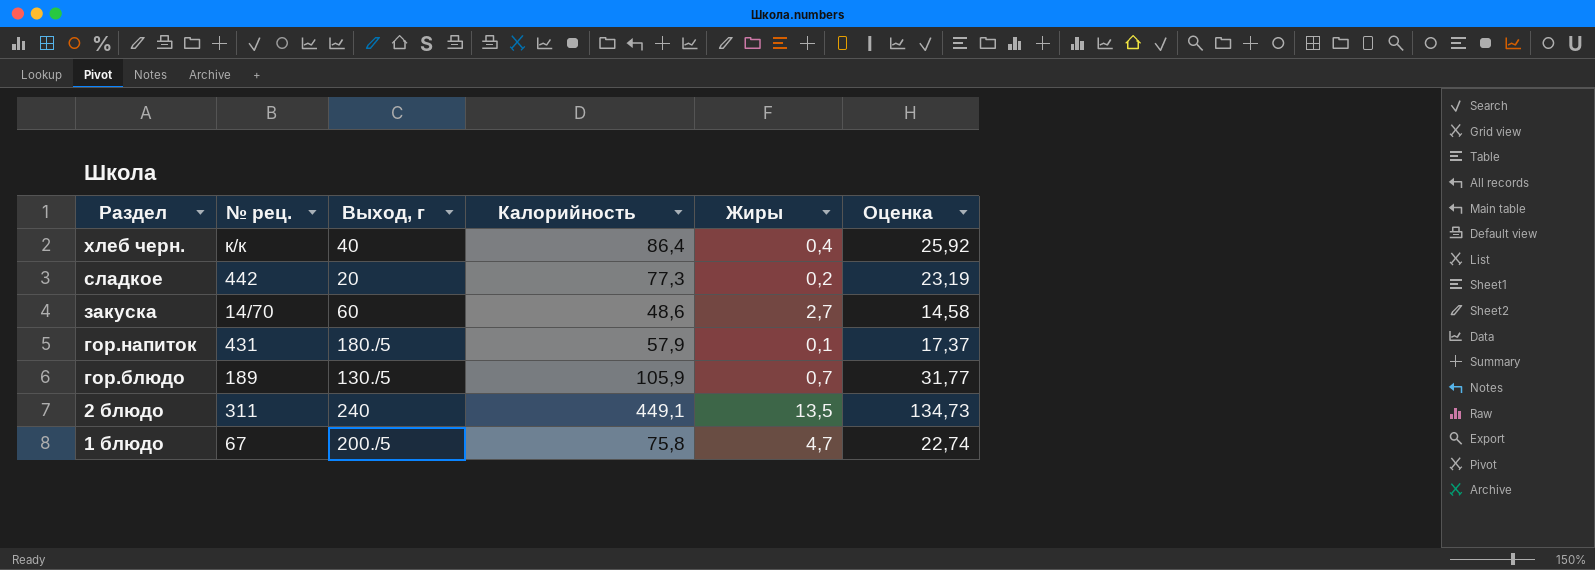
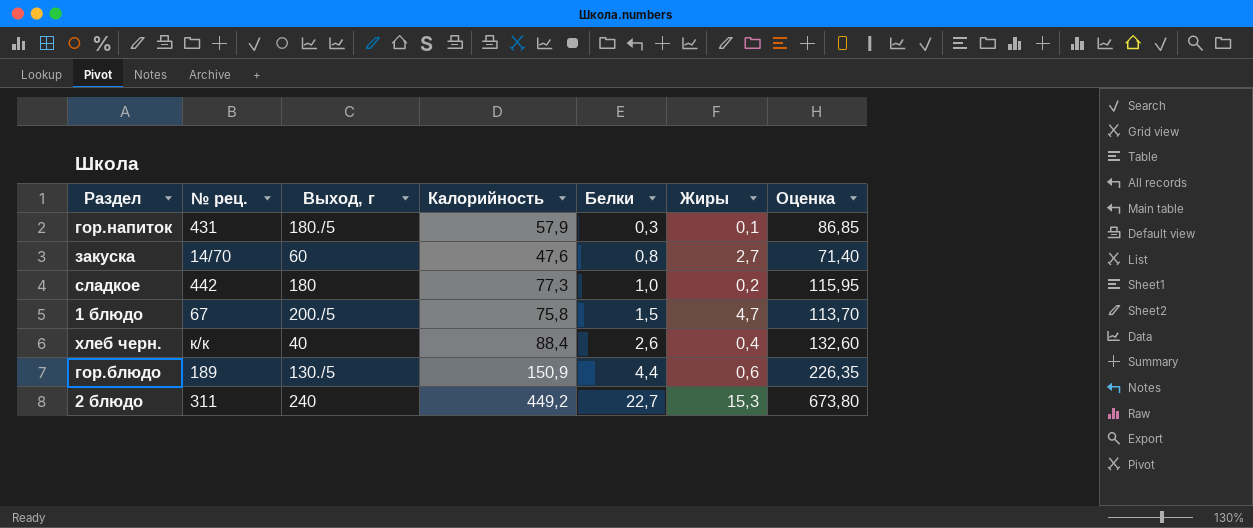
row order: Раздел descending -> Белки ascending
column Белки | position: none -> 5
column Оценка | formula: [Калорийность] * 0,3 -> [Калорийность] * 1,5
закуска | Калорийность: 48,6 -> 47,6
сладкое | Выход, г: 20 -> 180
хлеб черн. | Калорийность: 86,4 -> 88,4
гор.блюдо | Калорийность: 105,9 -> 150,9
гор.блюдо | Жиры: 0,7 -> 0,6
2 блюдо | Калорийность: 449,1 -> 449,2
2 блюдо | Жиры: 13,5 -> 15,3

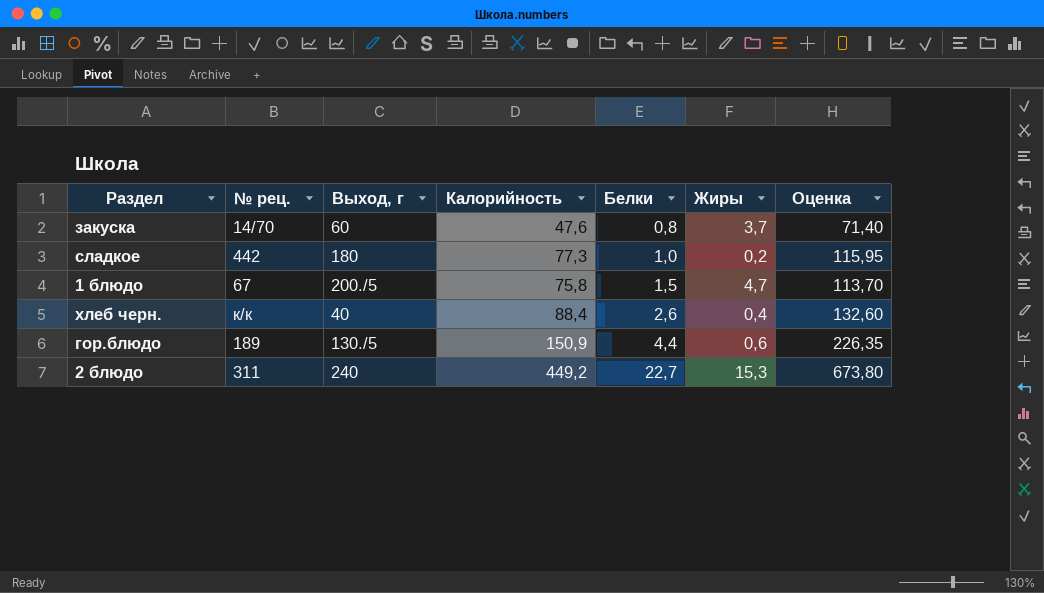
row гор.напиток: 431 | 180./5 | 57,9 | 0,3 | 0,1 | 86,85 -> none
закуска | Жиры: 2,7 -> 3,7

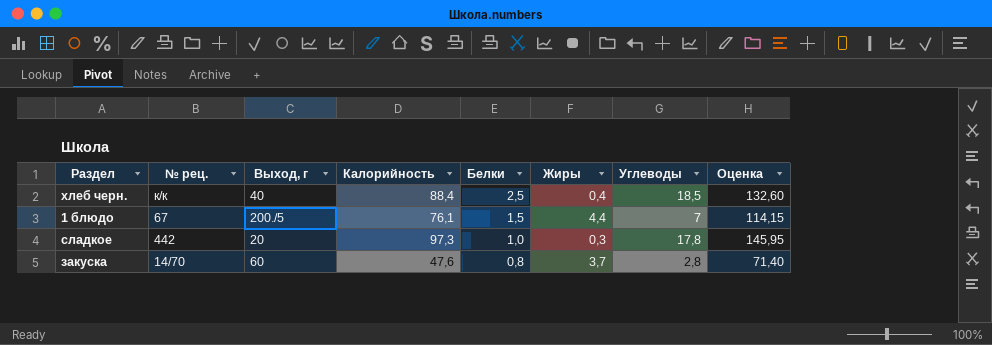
row order: Белки ascending -> Белки descending
column Углеводы | position: none -> 7
row гор.блюдо: 189 | 130./5 | 150,9 | 4,4 | 0,6 | 226,35 -> none
row 2 блюдо: 311 | 240 | 449,2 | 22,7 | 15,3 | 673,80 -> none
хлеб черн. | Белки: 2,6 -> 2,5
1 блюдо | Калорийность: 75,8 -> 76,1
1 блюдо | Жиры: 4,7 -> 4,4
1 блюдо | Оценка: 113,70 -> 114,15
сладкое | Выход, г: 180 -> 20
сладкое | Калорийность: 77,3 -> 97,3
сладкое | Жиры: 0,2 -> 0,3
сладкое | Оценка: 115,95 -> 145,95

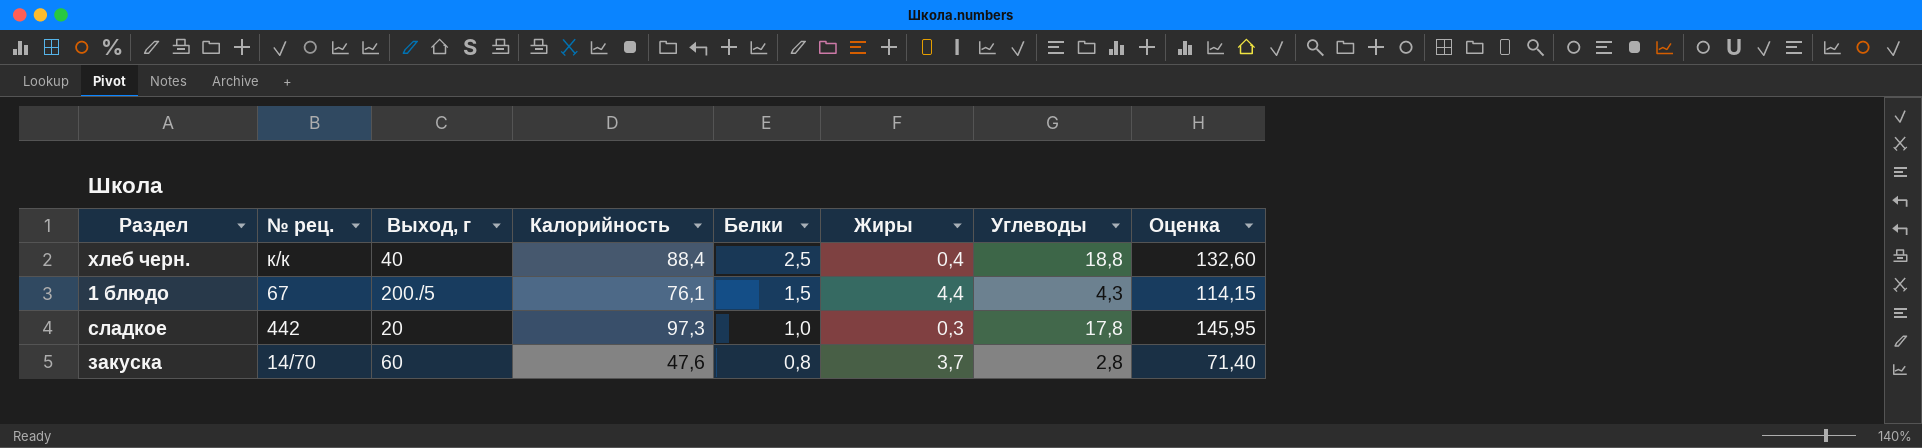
хлеб черн. | Углеводы: 18,5 -> 18,8
1 блюдо | Углеводы: 7 -> 4,3

